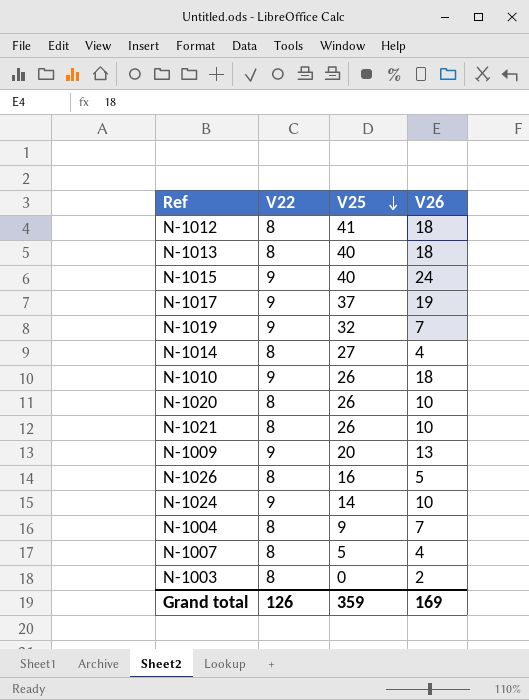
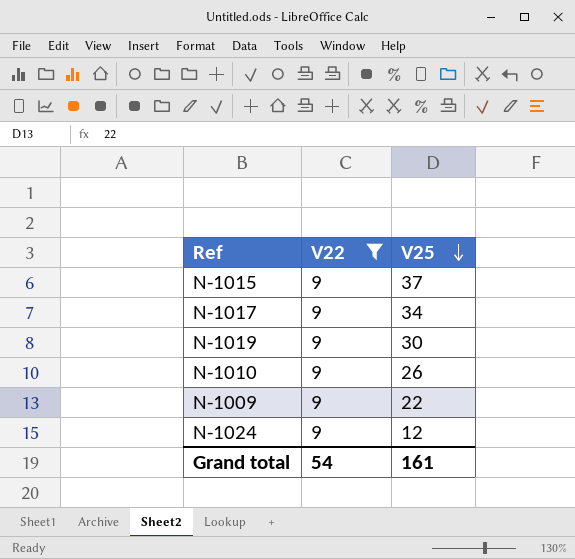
filter: none -> V22 = 9
column V26 | position: 4 -> none
N-1015 | V25: 40 -> 37
N-1017 | V25: 37 -> 34
N-1019 | V25: 32 -> 30
N-1009 | V25: 20 -> 22
N-1024 | V25: 14 -> 12
Grand total | V22: 126 -> 54
Grand total | V25: 359 -> 161

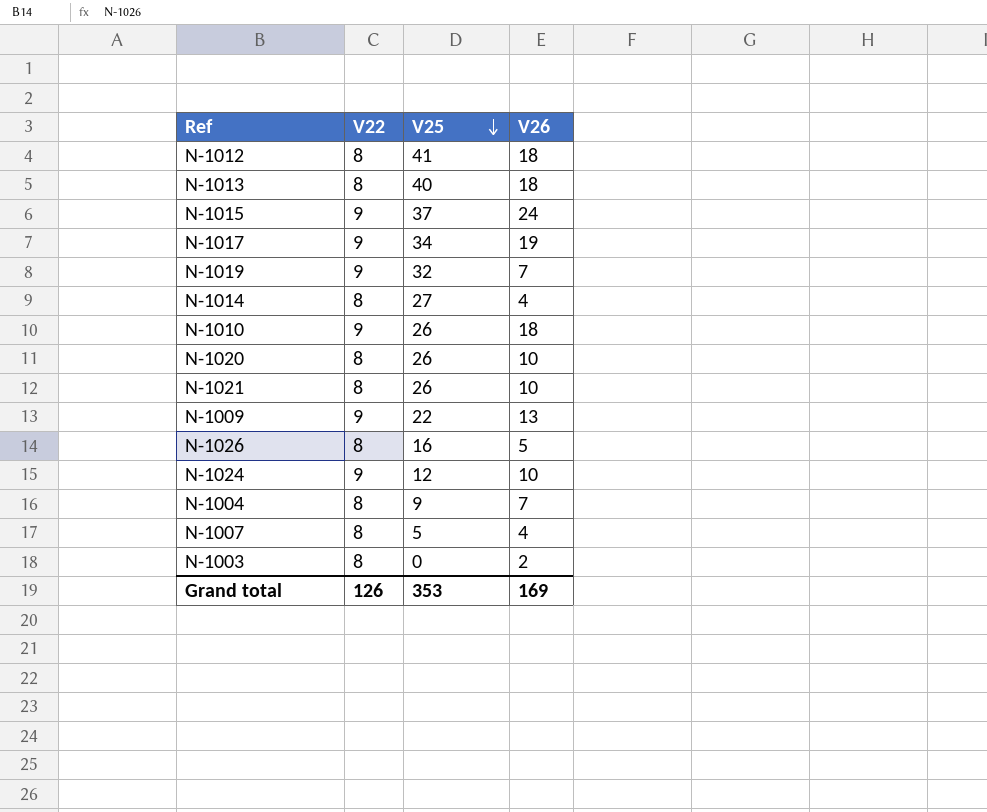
filter: V22 = 9 -> none
column V26 | position: none -> 4
N-1019 | V25: 30 -> 32
Grand total | V22: 54 -> 126
Grand total | V25: 161 -> 353

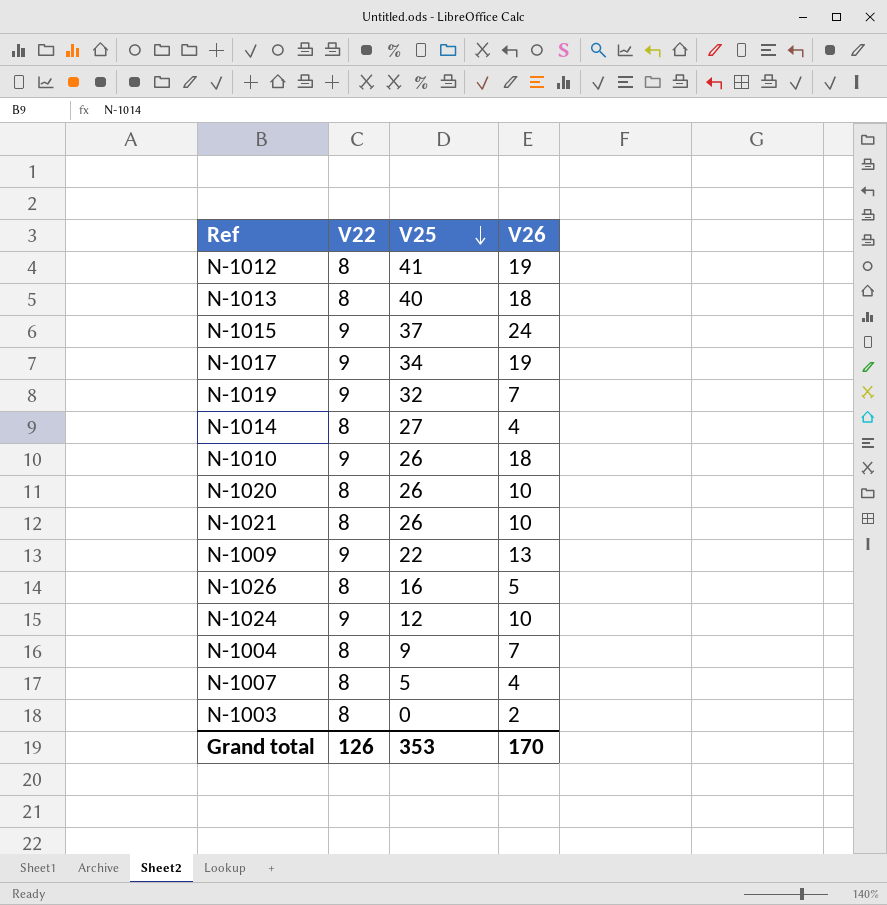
N-1012 | V26: 18 -> 19
Grand total | V26: 169 -> 170

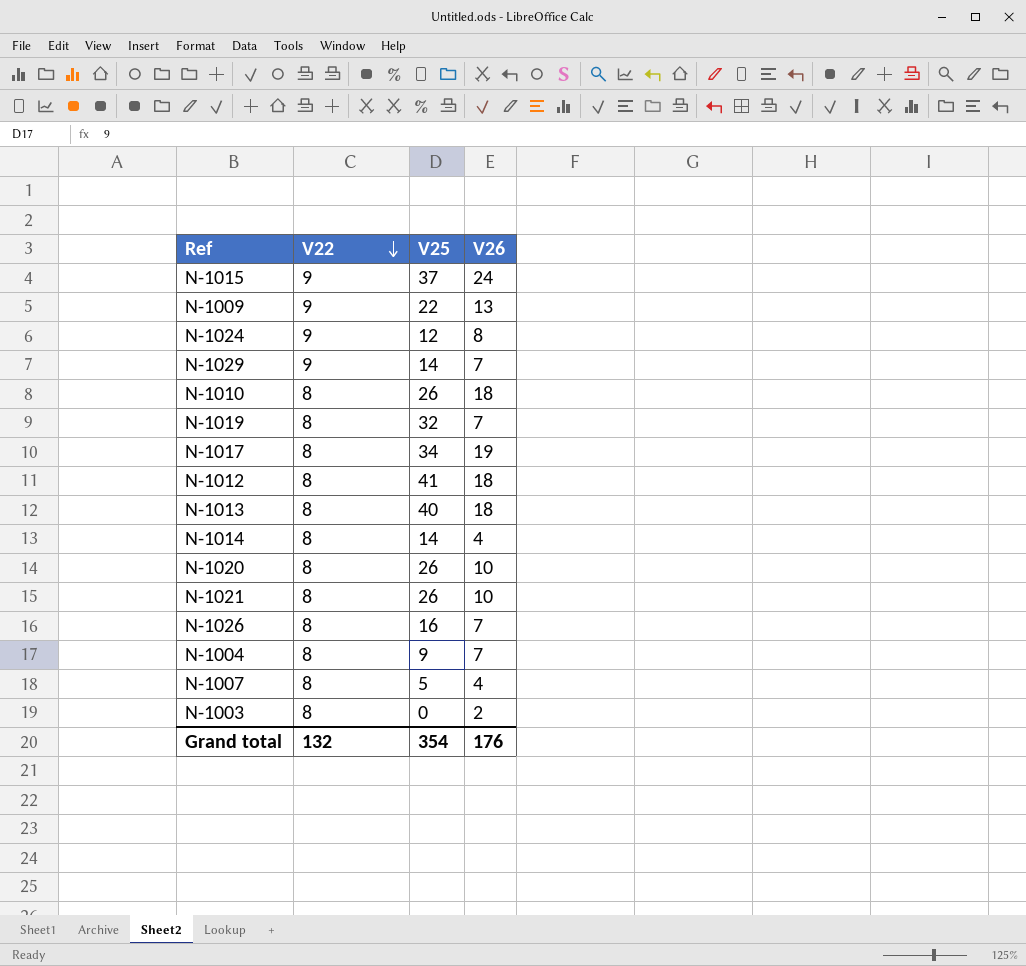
row order: V25 descending -> V22 descending
N-1024 | V26: 10 -> 8
row N-1029: none -> 9 | 14 | 7
N-1010 | V22: 9 -> 8
N-1019 | V22: 9 -> 8
N-1017 | V22: 9 -> 8
N-1012 | V26: 19 -> 18
N-1014 | V25: 27 -> 14
N-1026 | V26: 5 -> 7
Grand total | V22: 126 -> 132
Grand total | V25: 353 -> 354
Grand total | V26: 170 -> 176

